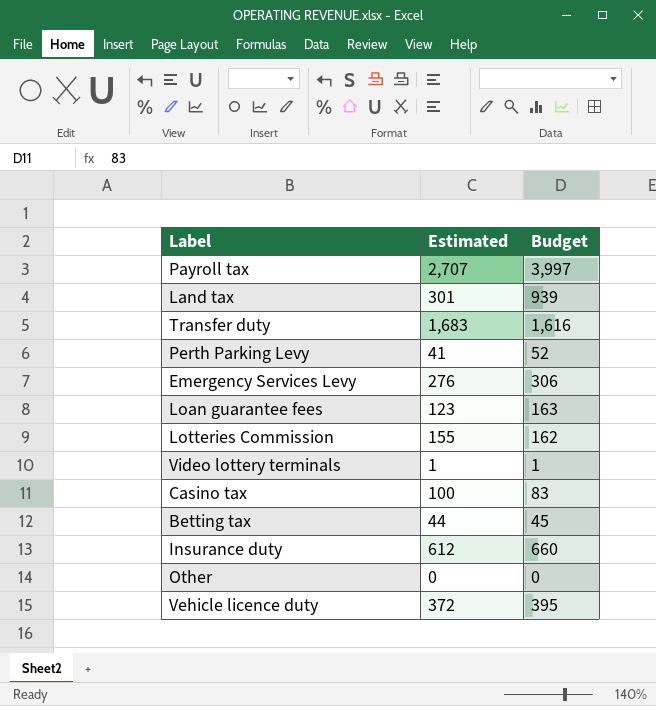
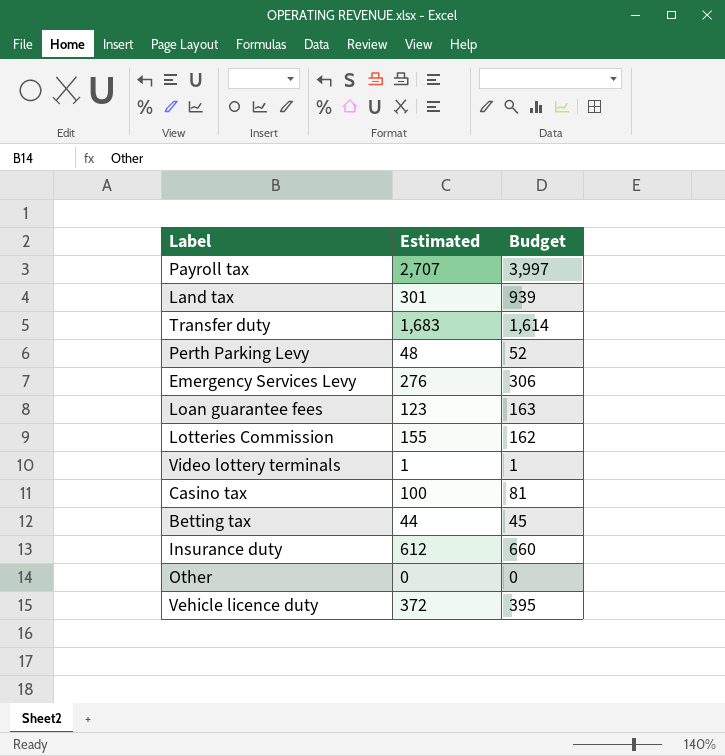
Transfer duty | Budget: 1,616 -> 1,614
Perth Parking Levy | Estimated: 41 -> 48
Casino tax | Budget: 83 -> 81

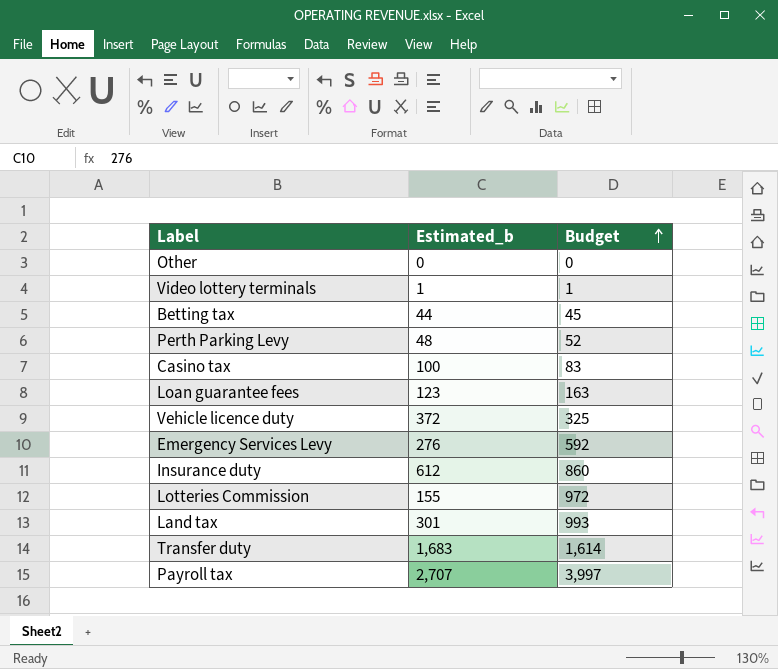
row order: none -> Budget ascending
column name: Estimated -> Estimated_b
Casino tax | Budget: 81 -> 83
Vehicle licence duty | Budget: 395 -> 325
Emergency Services Levy | Budget: 306 -> 592
Insurance duty | Budget: 660 -> 860
Lotteries Commission | Budget: 162 -> 972
Land tax | Budget: 939 -> 993

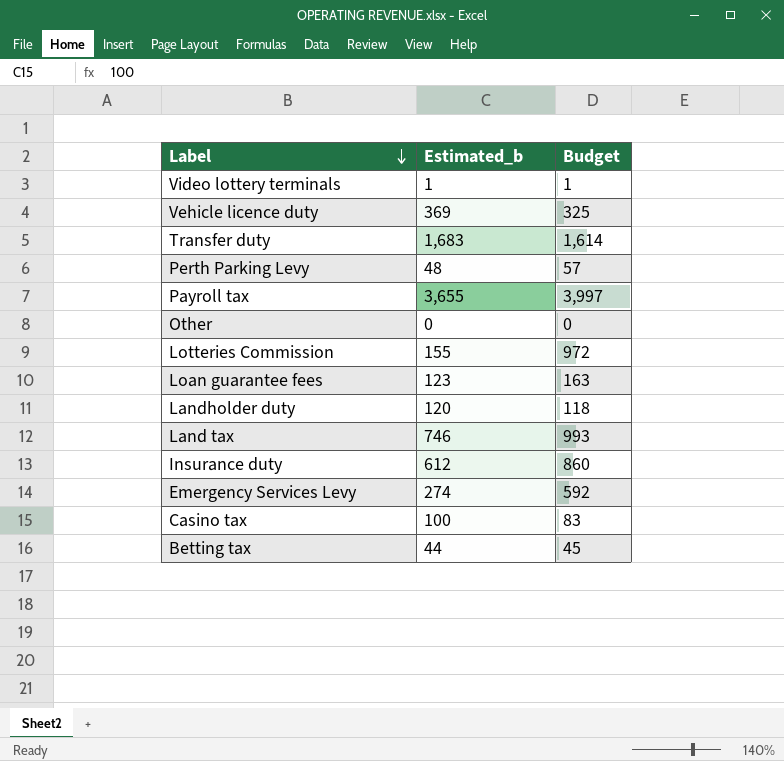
row order: Budget ascending -> Label descending
Vehicle licence duty | Estimated_b: 372 -> 369
Perth Parking Levy | Budget: 52 -> 57
Payroll tax | Estimated_b: 2,707 -> 3,655
row Landholder duty: none -> 120 | 118
Land tax | Estimated_b: 301 -> 746
Emergency Services Levy | Estimated_b: 276 -> 274

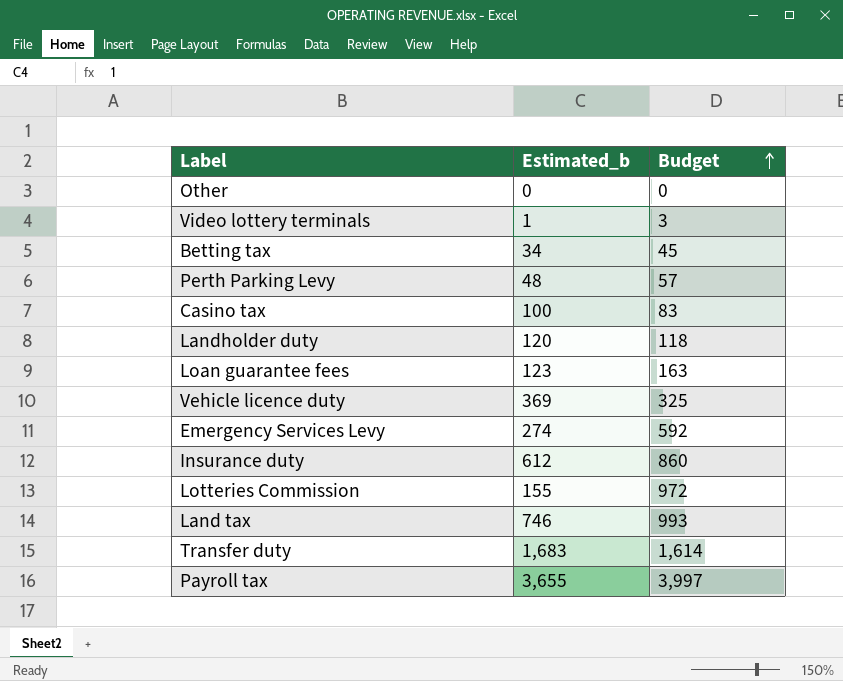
row order: Label descending -> Budget ascending
Video lottery terminals | Budget: 1 -> 3
Betting tax | Estimated_b: 44 -> 34

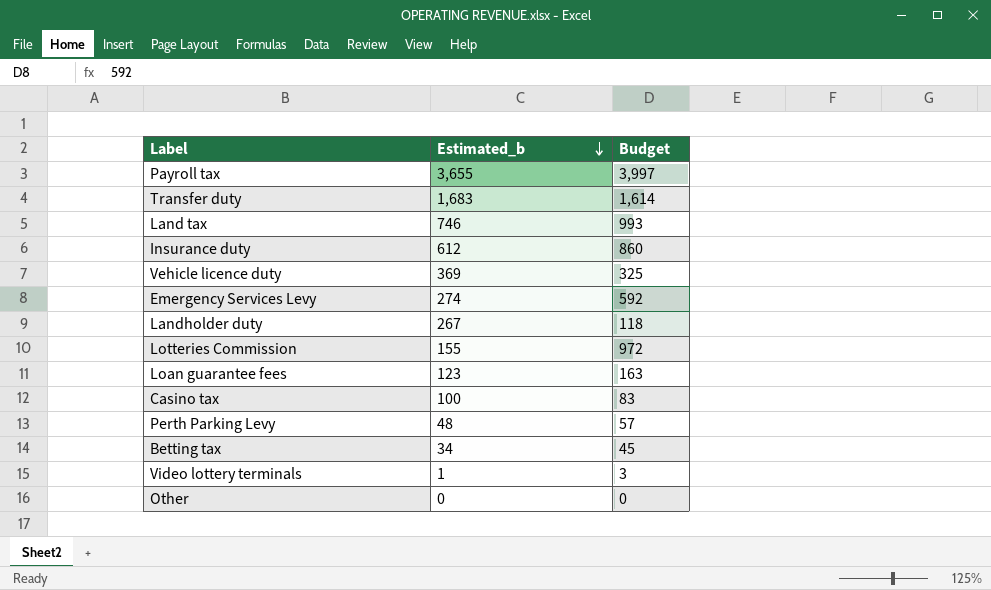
row order: Budget ascending -> Estimated_b descending
Landholder duty | Estimated_b: 120 -> 267

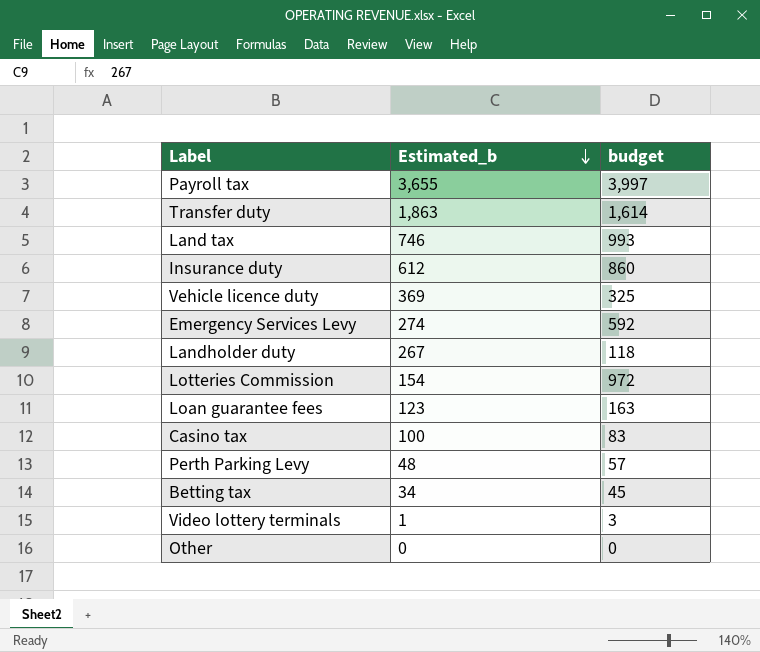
column name: Budget -> budget
Transfer duty | Estimated_b: 1,683 -> 1,863
Lotteries Commission | Estimated_b: 155 -> 154

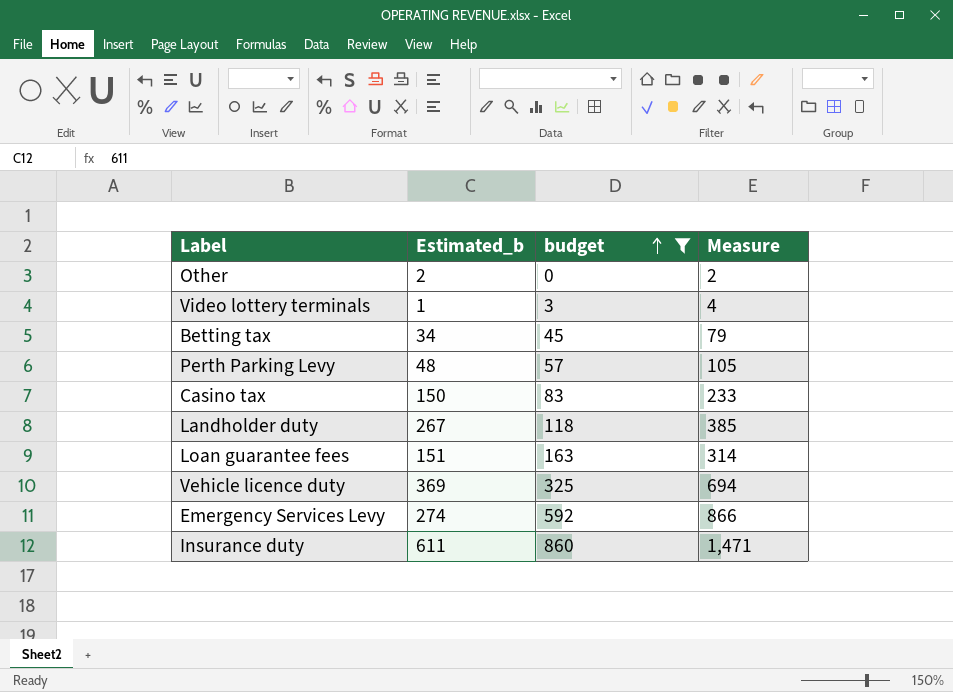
filter: none -> budget <= 860
row order: Estimated_b descending -> budget ascending
column Measure | formula: none -> [Estimated_b] + [budget]
Other | Estimated_b: 0 -> 2
Casino tax | Estimated_b: 100 -> 150
Loan guarantee fees | Estimated_b: 123 -> 151
Insurance duty | Estimated_b: 612 -> 611

